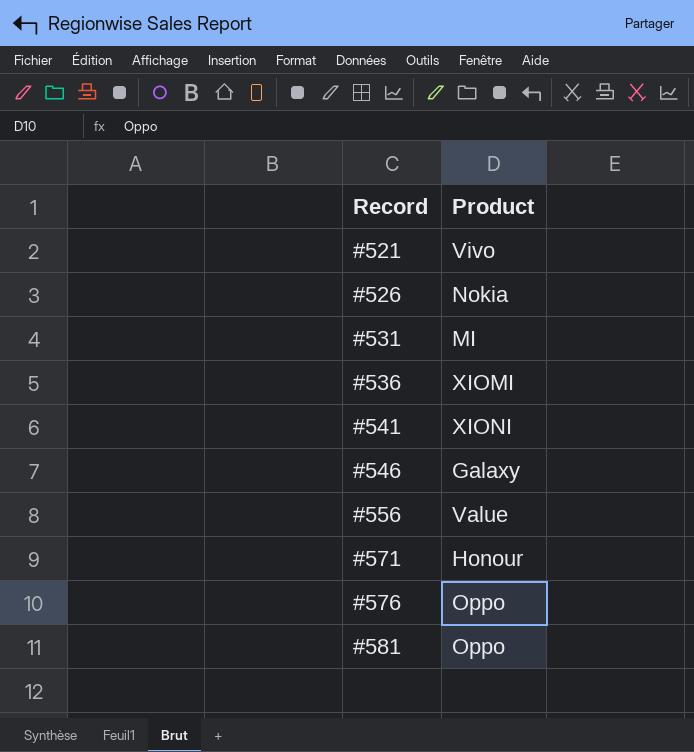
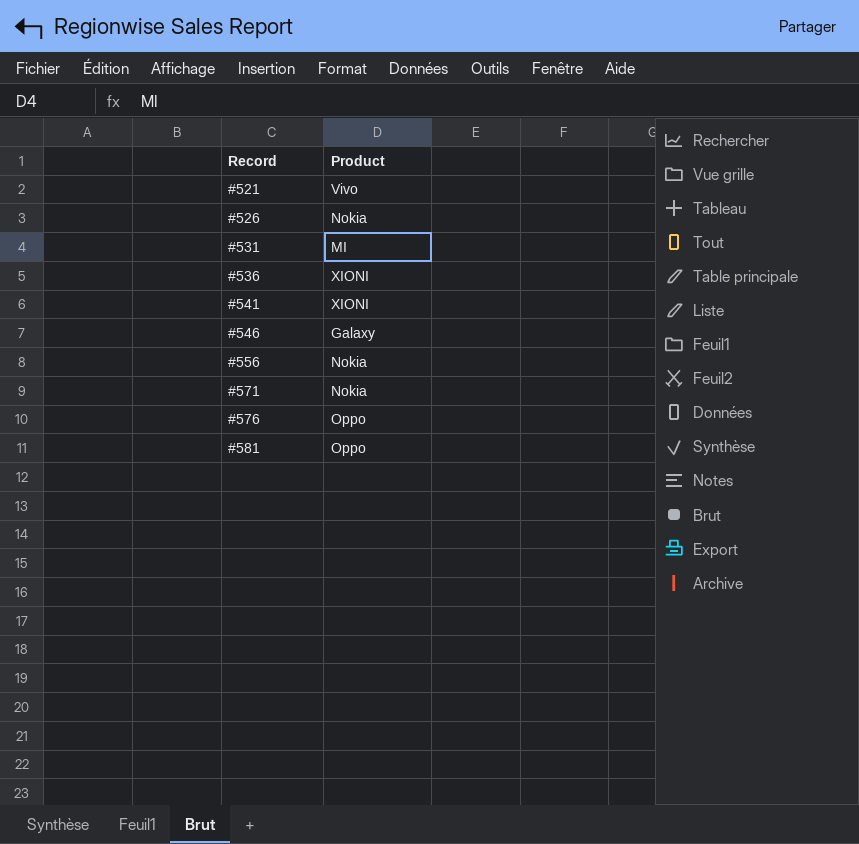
#536 | Product: XIOMI -> XIONI
#556 | Product: Value -> Nokia
#571 | Product: Honour -> Nokia

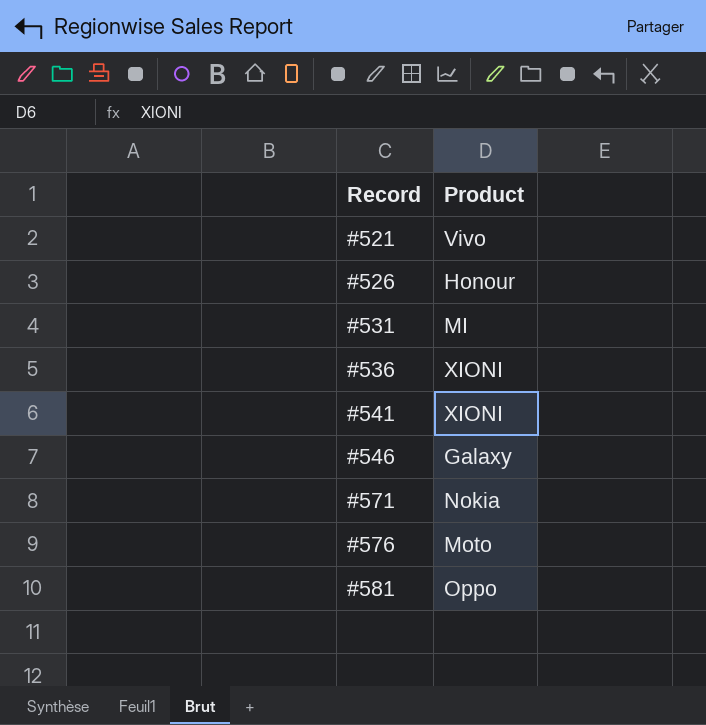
row #556: Nokia -> none
#526 | Product: Nokia -> Honour
#576 | Product: Oppo -> Moto

